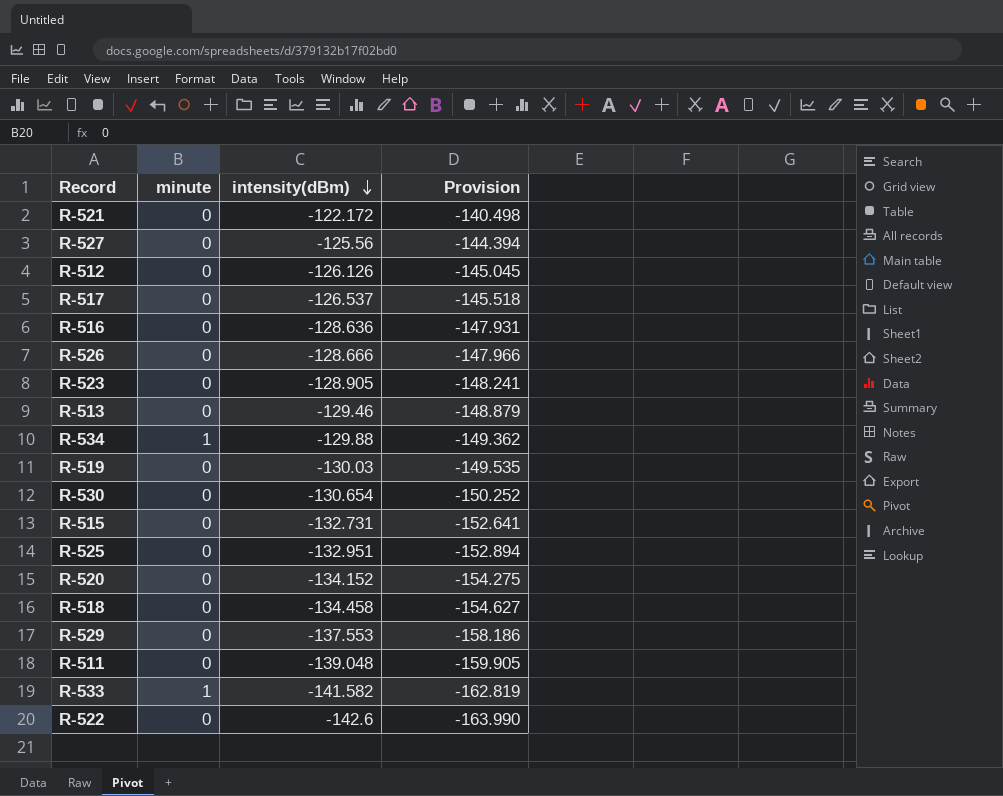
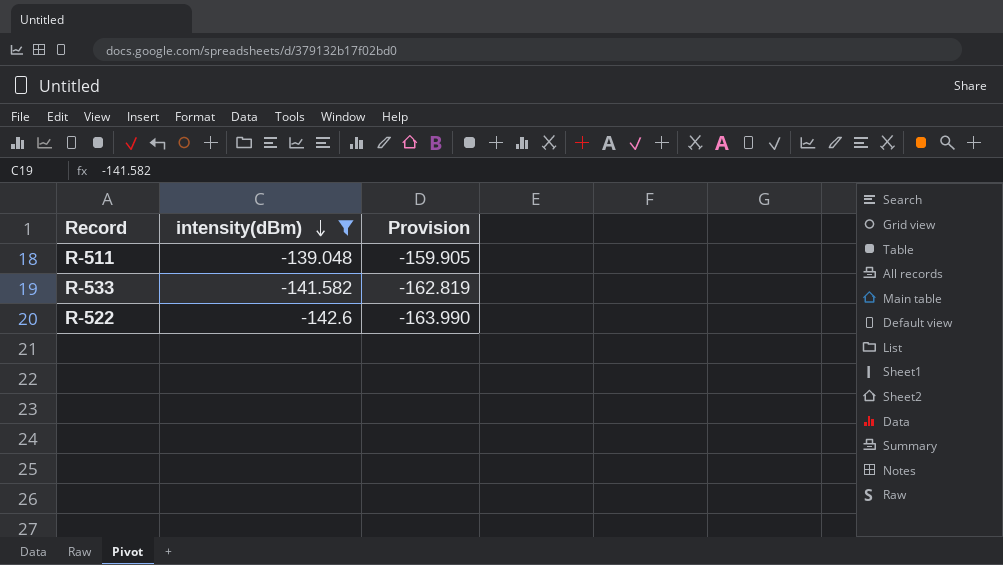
filter: none -> intensity(dBm) <= -139.048
column minute | position: 2 -> none

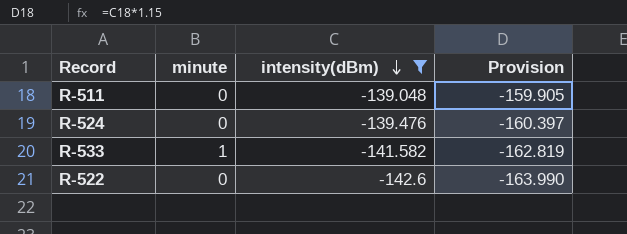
column minute | position: none -> 2
row R-524: none -> 0 | -139.476 | -160.397

